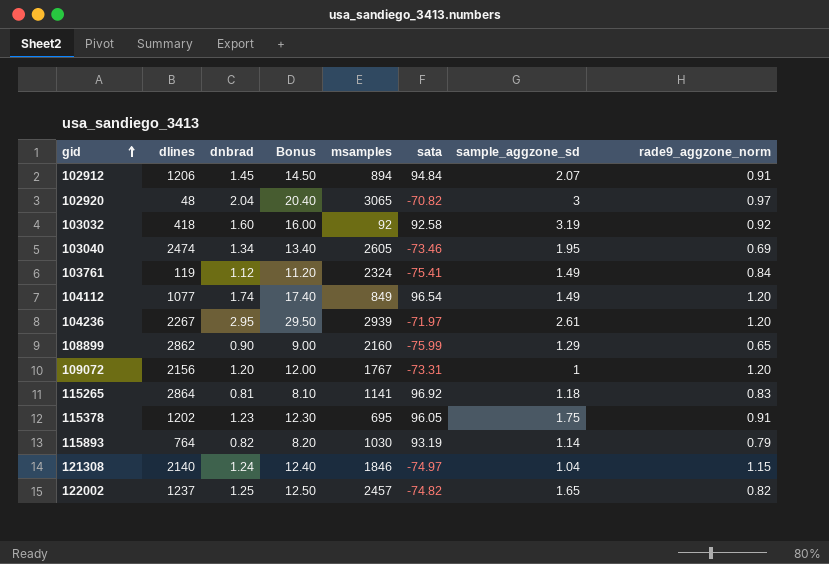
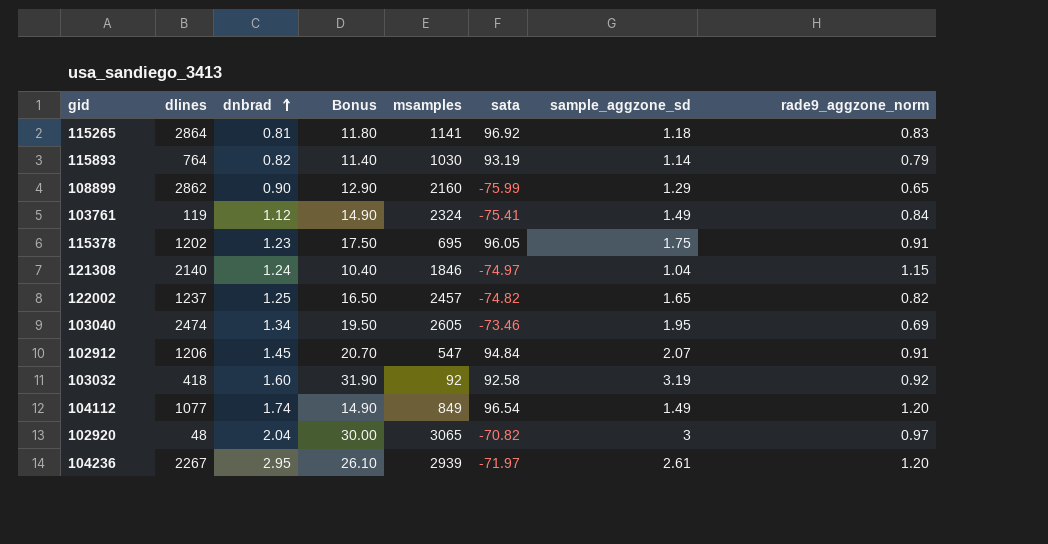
row order: gid ascending -> dnbrad ascending
column Bonus | formula: [dnbrad] * 10 -> [sample_aggzone_sd] * 10
row 109072: 2156 | 1.20 | 12.00 | 1767 | -73.31 | 1 | 1.20 -> none
102912 | msamples: 894 -> 547

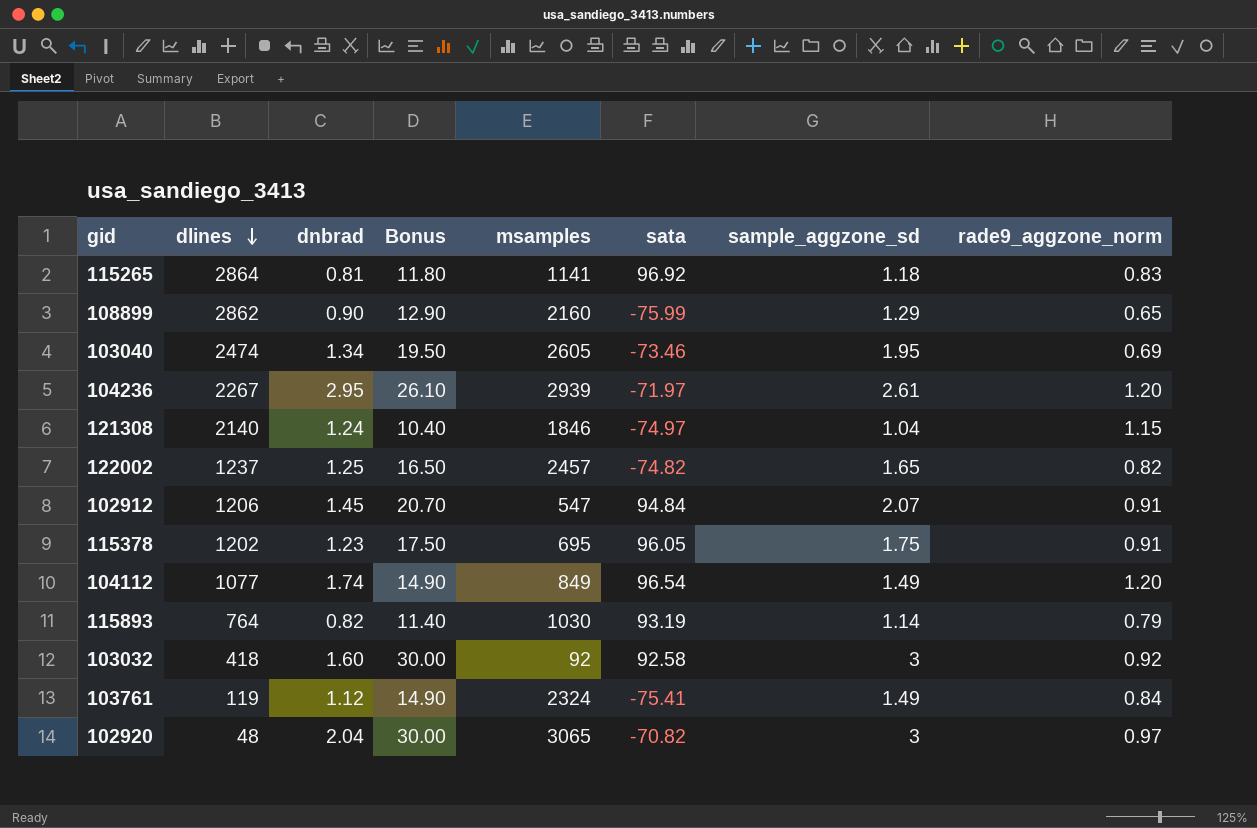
row order: dnbrad ascending -> dlines descending
103032 | Bonus: 31.90 -> 30.00
103032 | sample_aggzone_sd: 3.19 -> 3

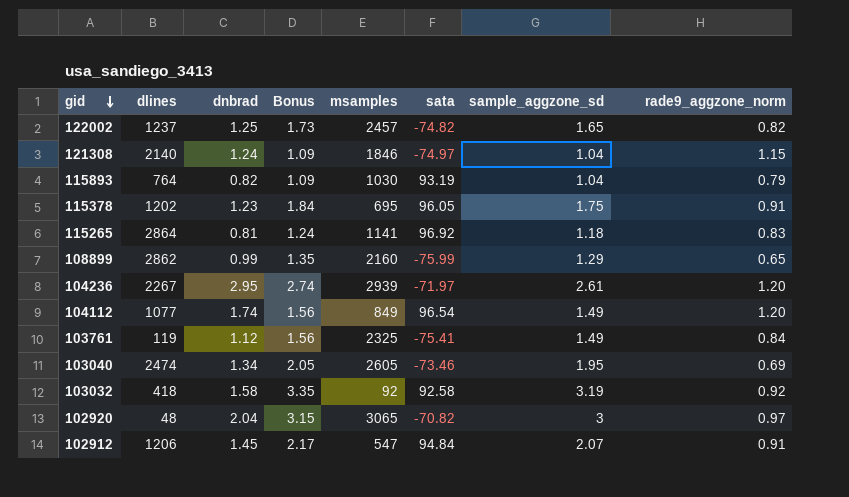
row order: dlines descending -> gid descending
column Bonus | formula: [sample_aggzone_sd] * 10 -> [sample_aggzone_sd] * 1.05
115893 | sample_aggzone_sd: 1.14 -> 1.04
108899 | dnbrad: 0.90 -> 0.99
103761 | msamples: 2324 -> 2325
103032 | dnbrad: 1.60 -> 1.58
103032 | sample_aggzone_sd: 3 -> 3.19

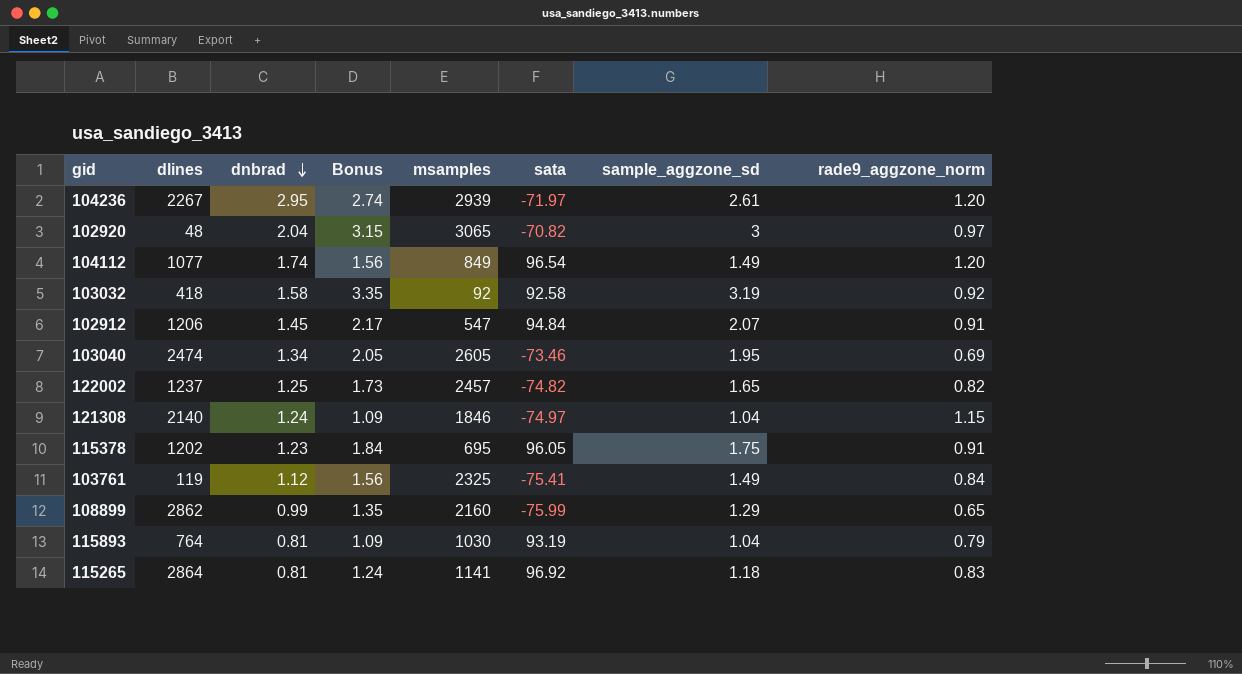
row order: gid descending -> dnbrad descending
115893 | dnbrad: 0.82 -> 0.81

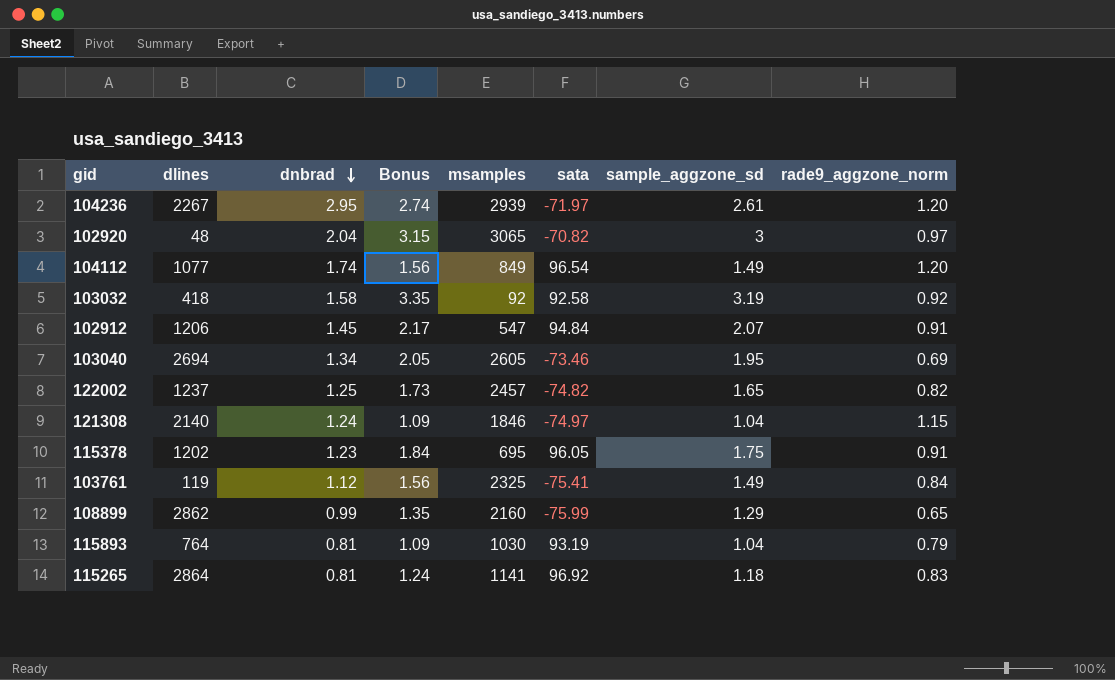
103040 | dlines: 2474 -> 2694

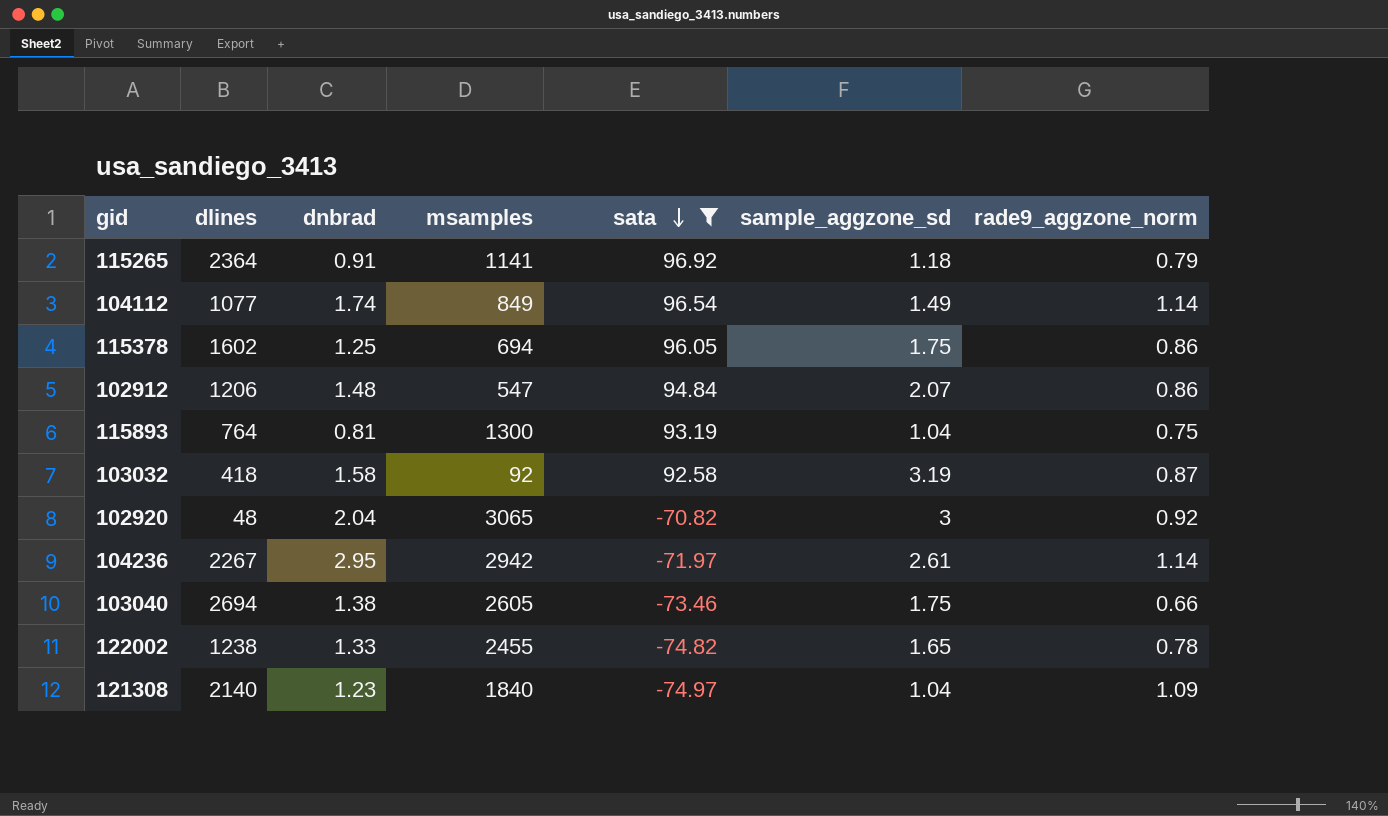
filter: none -> sata >= -74.97
row order: dnbrad descending -> sata descending
column Bonus | formula: [sample_aggzone_sd] * 1.05 -> none
115265 | dlines: 2864 -> 2364
115265 | dnbrad: 0.81 -> 0.91
115265 | rade9_aggzone_norm: 0.83 -> 0.79
104112 | rade9_aggzone_norm: 1.20 -> 1.14
115378 | dlines: 1202 -> 1602
115378 | dnbrad: 1.23 -> 1.25
115378 | msamples: 695 -> 694
115378 | rade9_aggzone_norm: 0.91 -> 0.86
102912 | dnbrad: 1.45 -> 1.48
102912 | rade9_aggzone_norm: 0.91 -> 0.86
115893 | msamples: 1030 -> 1300
115893 | rade9_aggzone_norm: 0.79 -> 0.75
103032 | rade9_aggzone_norm: 0.92 -> 0.87
102920 | rade9_aggzone_norm: 0.97 -> 0.92
104236 | msamples: 2939 -> 2942
104236 | rade9_aggzone_norm: 1.20 -> 1.14
103040 | dnbrad: 1.34 -> 1.38
103040 | sample_aggzone_sd: 1.95 -> 1.75
103040 | rade9_aggzone_norm: 0.69 -> 0.66
122002 | dlines: 1237 -> 1238
122002 | dnbrad: 1.25 -> 1.33
122002 | msamples: 2457 -> 2455
122002 | rade9_aggzone_norm: 0.82 -> 0.78
121308 | dnbrad: 1.24 -> 1.23
121308 | msamples: 1846 -> 1840
121308 | rade9_aggzone_norm: 1.15 -> 1.09

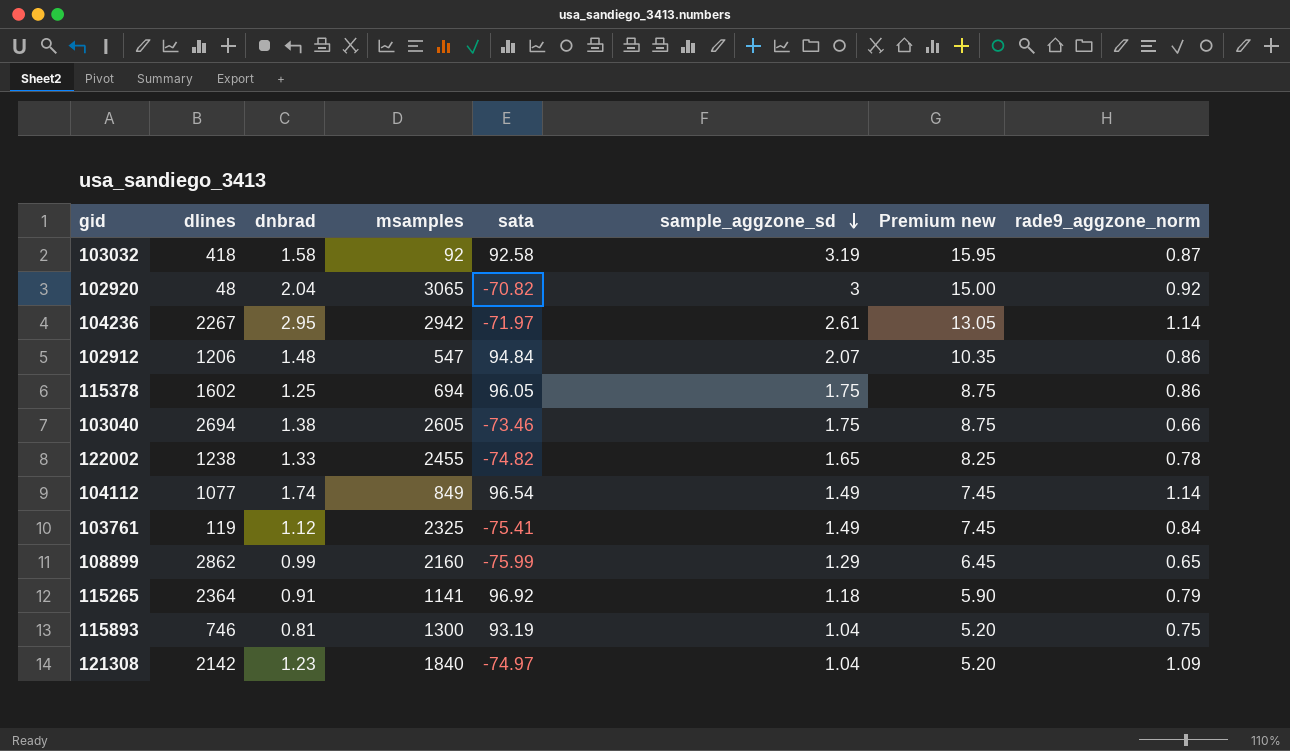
filter: sata >= -74.97 -> none
row order: sata descending -> sample_aggzone_sd descending
column Premium new | formula: none -> [sample_aggzone_sd] * 5
115893 | dlines: 764 -> 746
121308 | dlines: 2140 -> 2142

